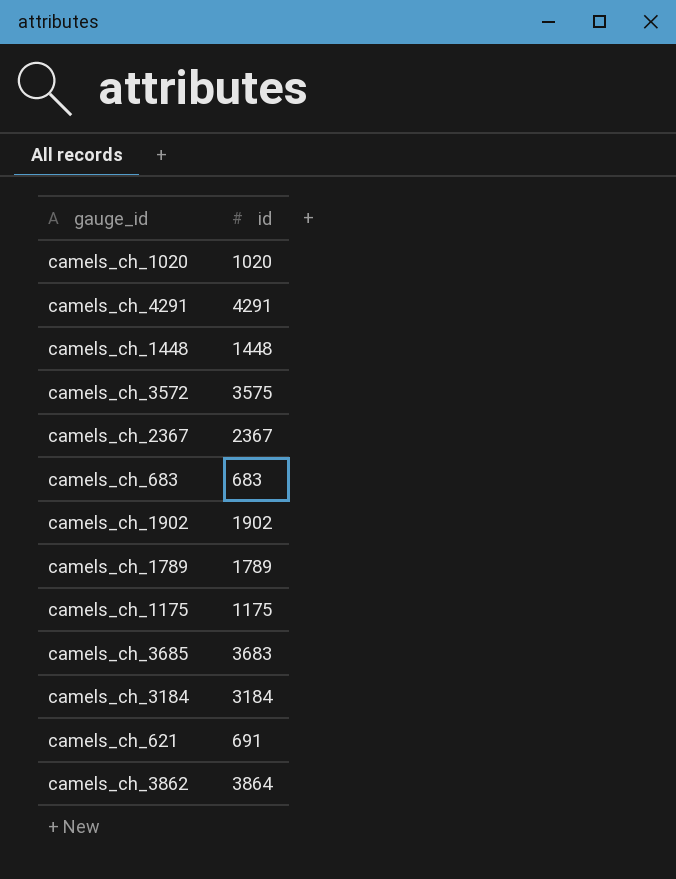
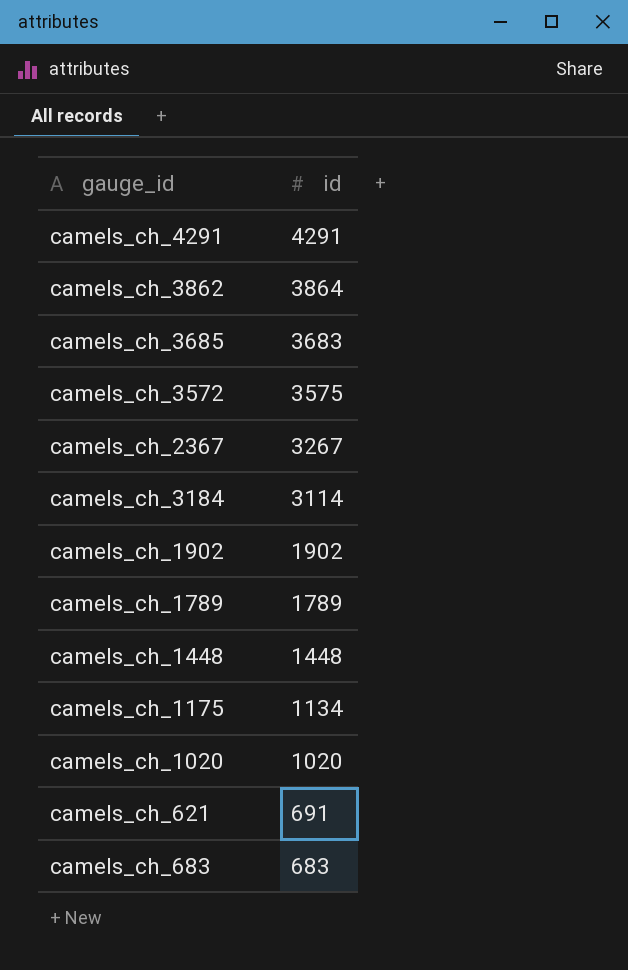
row order: none -> id descending
camels_ch_2367 | id: 2367 -> 3267
camels_ch_3184 | id: 3184 -> 3114
camels_ch_1175 | id: 1175 -> 1134

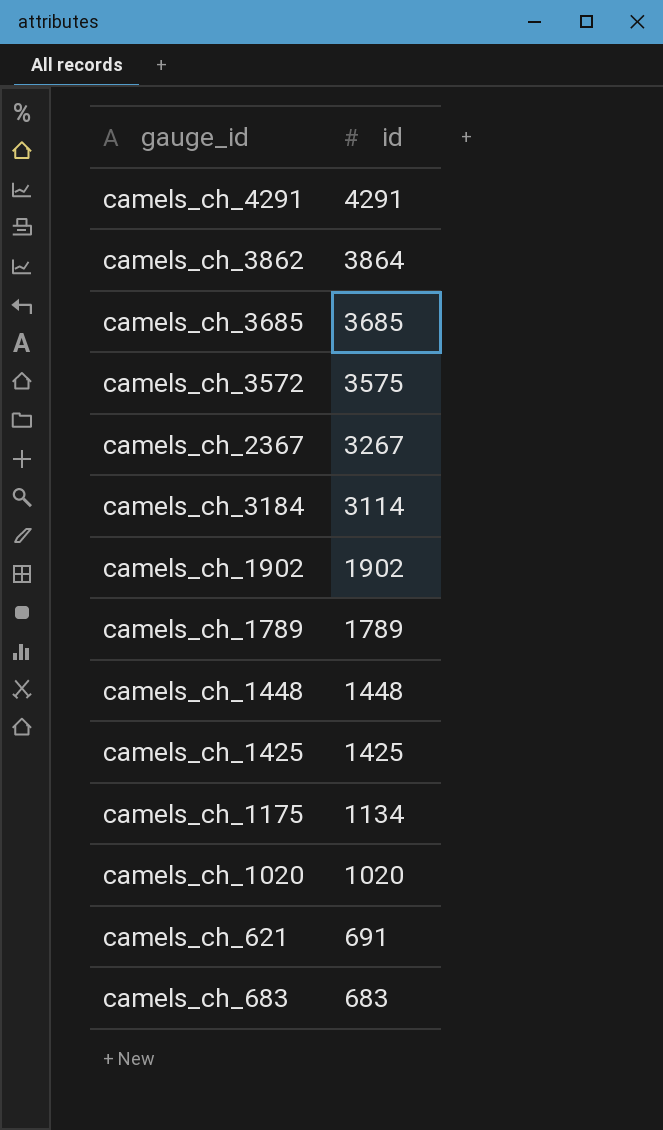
camels_ch_3685 | id: 3683 -> 3685
row camels_ch_1425: none -> 1425

